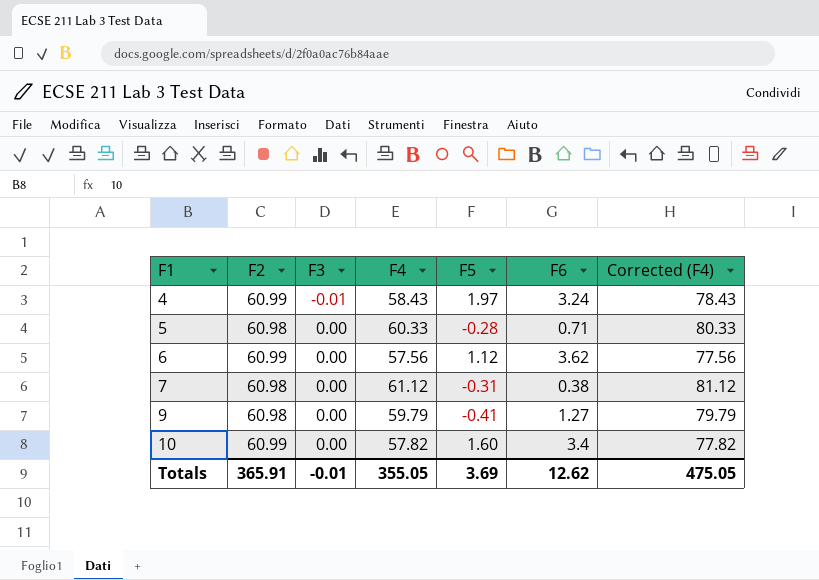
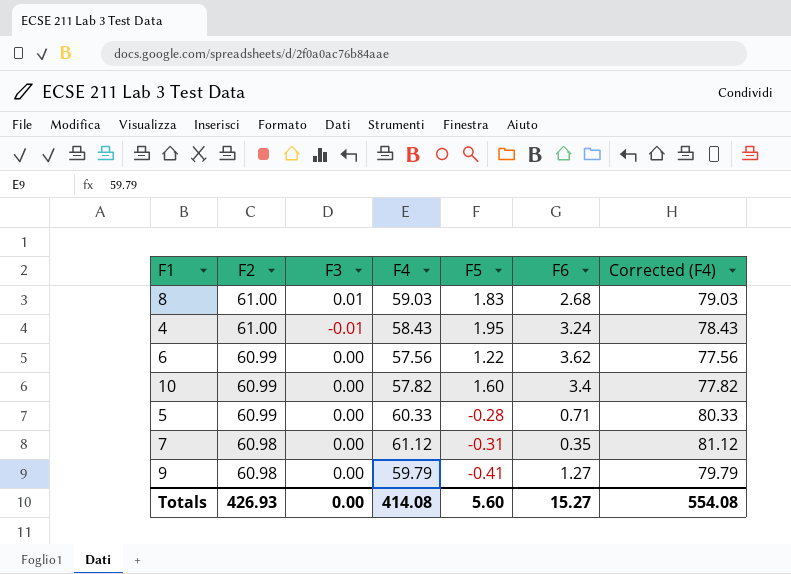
row order: F1 ascending -> F2 descending
row 8: none -> 61.00 | 0.01 | 59.03 | 1.83 | 2.68 | 79.03
4 | F2: 60.99 -> 61.00
4 | F5: 1.97 -> 1.95
6 | F5: 1.12 -> 1.22
5 | F2: 60.98 -> 60.99
7 | F6: 0.38 -> 0.35
Totals | F2: 365.91 -> 426.93
Totals | F3: -0.01 -> 0.00
Totals | F4: 355.05 -> 414.08
Totals | F5: 3.69 -> 5.60
Totals | F6: 12.62 -> 15.27
Totals | Corrected (F4): 475.05 -> 554.08

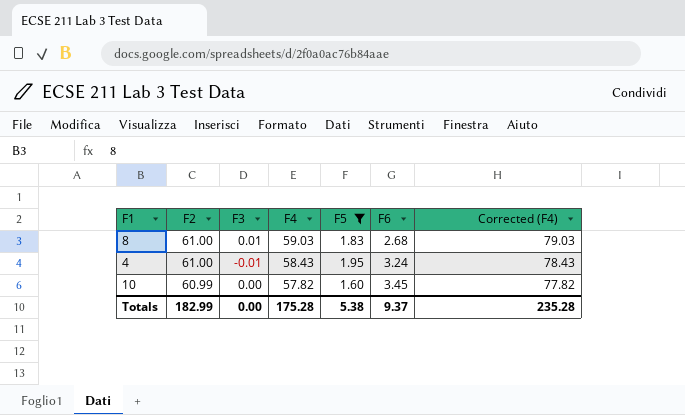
filter: none -> F5 >= 1.60
10 | F6: 3.4 -> 3.45
Totals | F2: 426.93 -> 182.99
Totals | F4: 414.08 -> 175.28
Totals | F5: 5.60 -> 5.38
Totals | F6: 15.27 -> 9.37
Totals | Corrected (F4): 554.08 -> 235.28

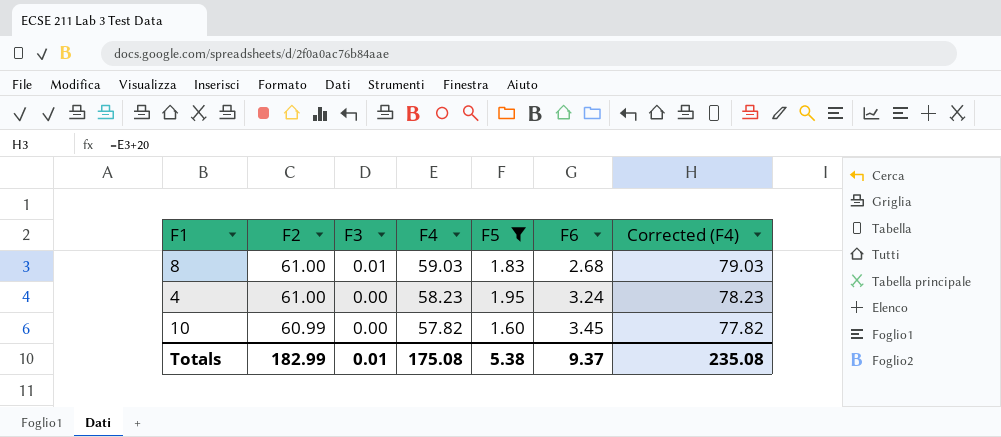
4 | F3: -0.01 -> 0.00
4 | F4: 58.43 -> 58.23
4 | Corrected (F4): 78.43 -> 78.23
Totals | F3: 0.00 -> 0.01
Totals | F4: 175.28 -> 175.08
Totals | Corrected (F4): 235.28 -> 235.08

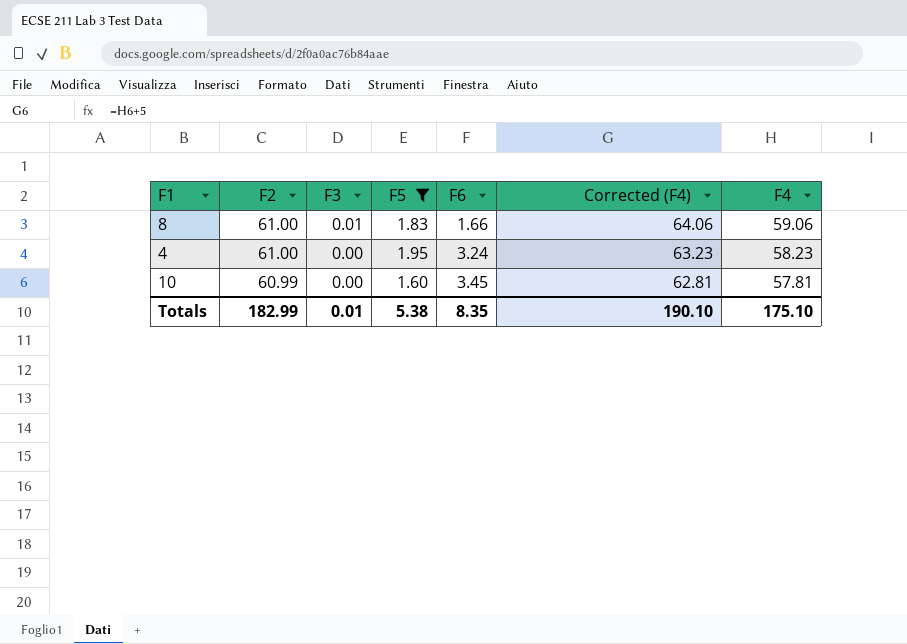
column Corrected (F4) | formula: [F4] + 20 -> [F4] + 5
column F4 | position: 4 -> 7
8 | F6: 2.68 -> 1.66
8 | F4: 59.03 -> 59.06
10 | F4: 57.82 -> 57.81
Totals | F6: 9.37 -> 8.35
Totals | Corrected (F4): 235.08 -> 190.10
Totals | F4: 175.08 -> 175.10

